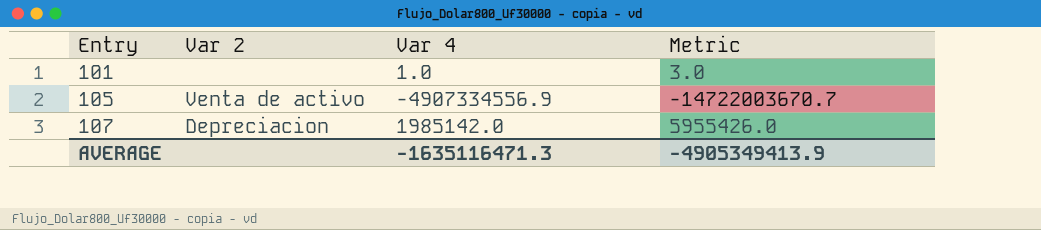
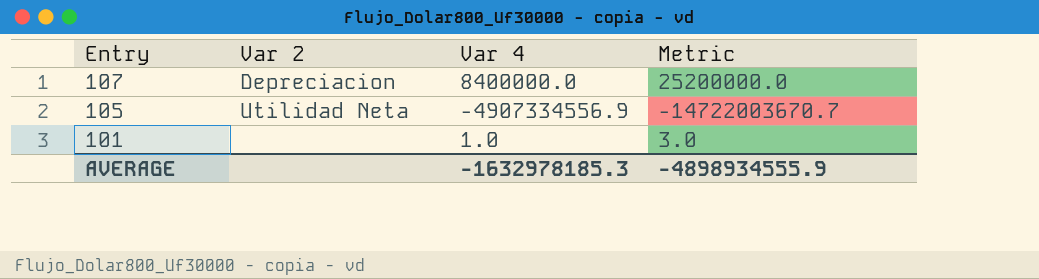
row order: Entry ascending -> Entry descending
107 | Var 4: 1985142.0 -> 8400000.0
107 | Metric: 5955426.0 -> 25200000.0
105 | Var 2: Venta de activo -> Utilidad Neta
AVERAGE | Var 4: -1635116471.3 -> -1632978185.3
AVERAGE | Metric: -4905349413.9 -> -4898934555.9

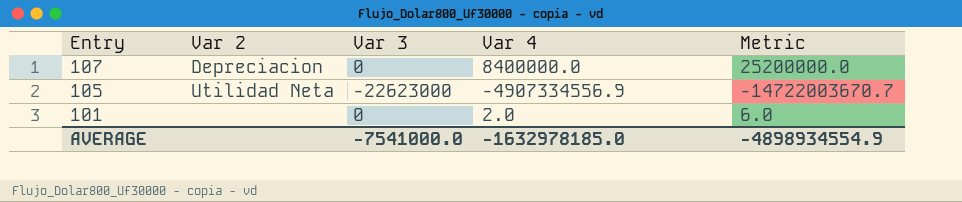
column Var 3 | position: none -> 3
101 | Var 4: 1.0 -> 2.0
101 | Metric: 3.0 -> 6.0
AVERAGE | Var 4: -1632978185.3 -> -1632978185.0
AVERAGE | Metric: -4898934555.9 -> -4898934554.9

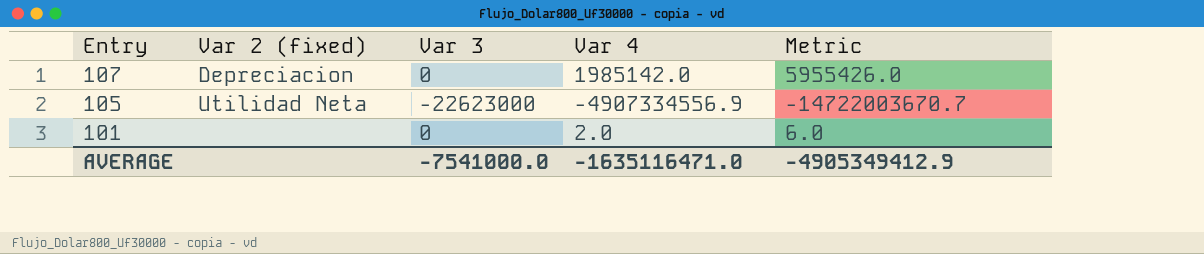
column name: Var 2 -> Var 2 (fixed)
107 | Var 4: 8400000.0 -> 1985142.0
107 | Metric: 25200000.0 -> 5955426.0
AVERAGE | Var 4: -1632978185.0 -> -1635116471.0
AVERAGE | Metric: -4898934554.9 -> -4905349412.9

